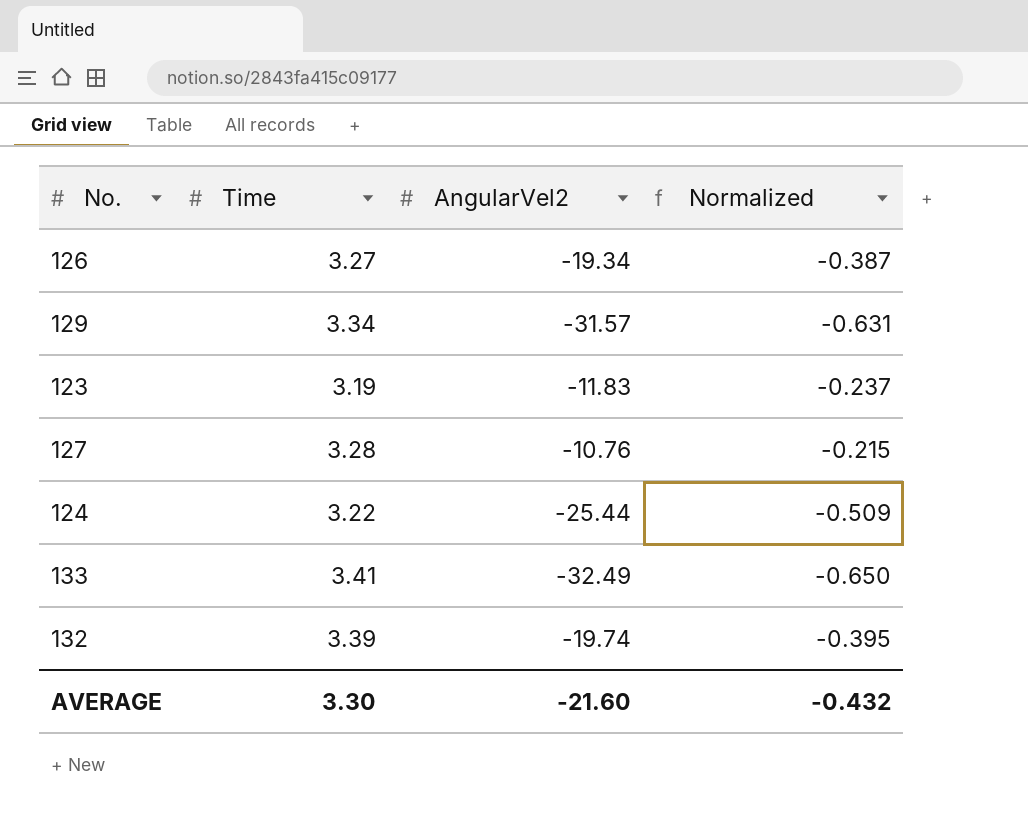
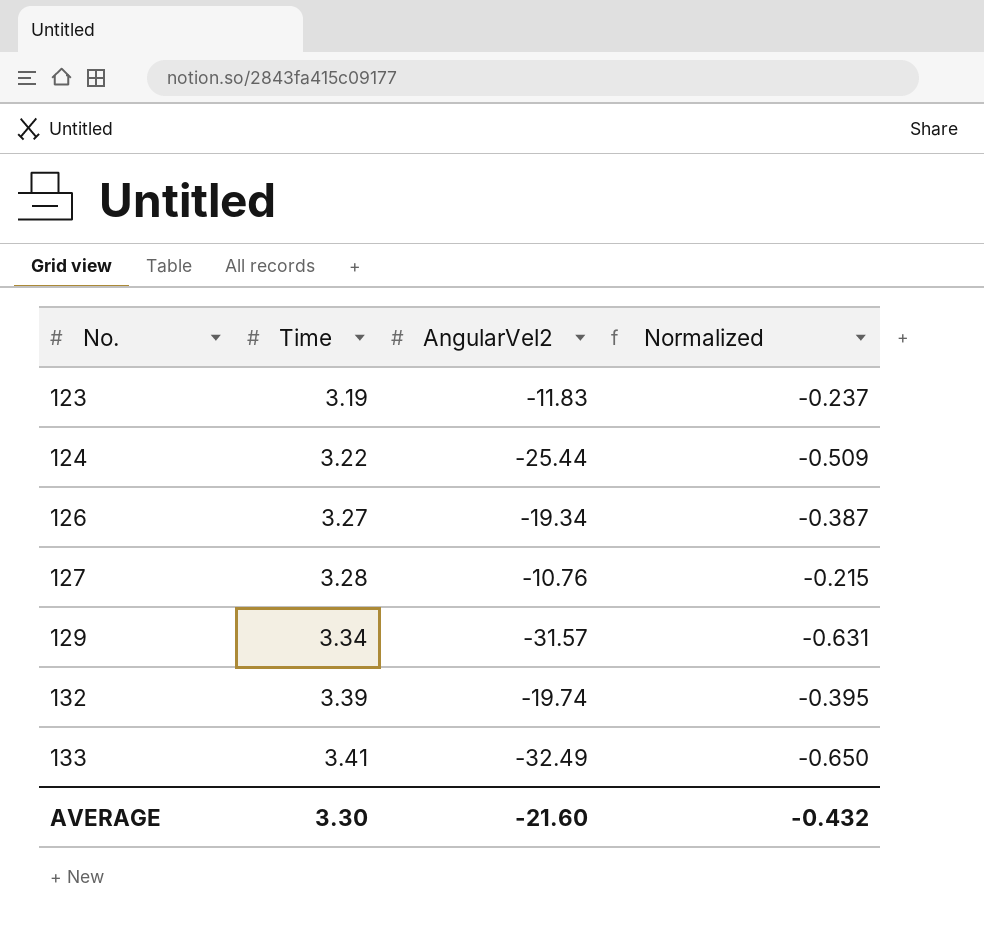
row order: none -> No. ascending

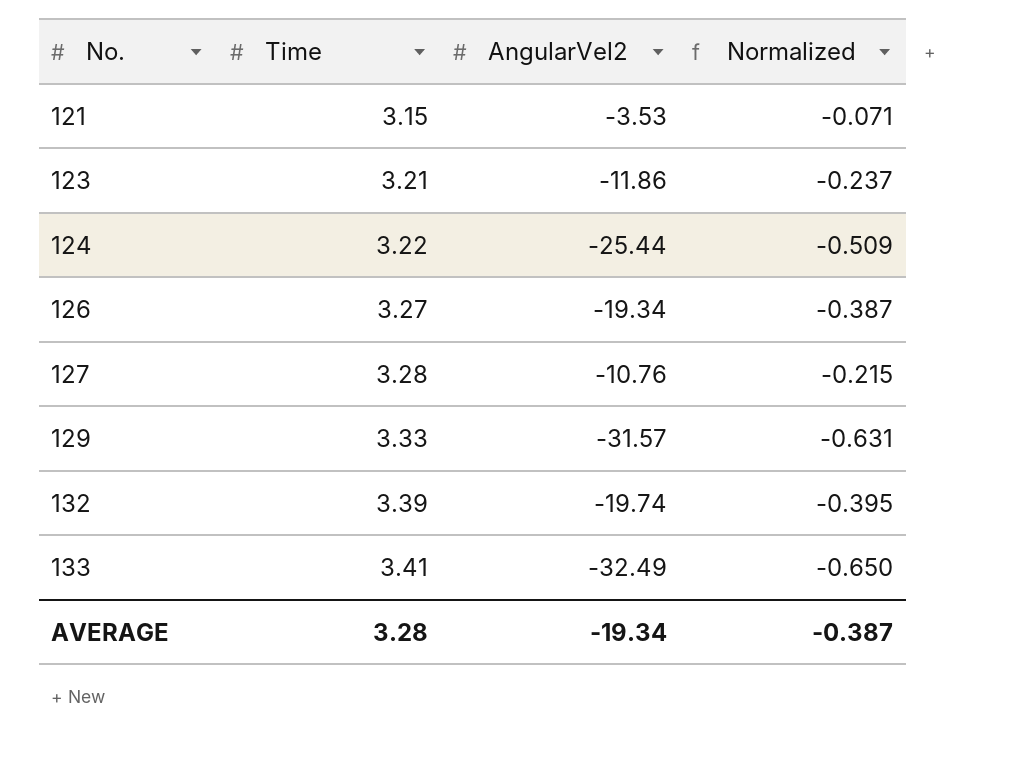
row 121: none -> 3.15 | -3.53 | -0.071
123 | Time: 3.19 -> 3.21
123 | AngularVel2: -11.83 -> -11.86
129 | Time: 3.34 -> 3.33
AVERAGE | Time: 3.30 -> 3.28
AVERAGE | AngularVel2: -21.60 -> -19.34
AVERAGE | Normalized: -0.432 -> -0.387

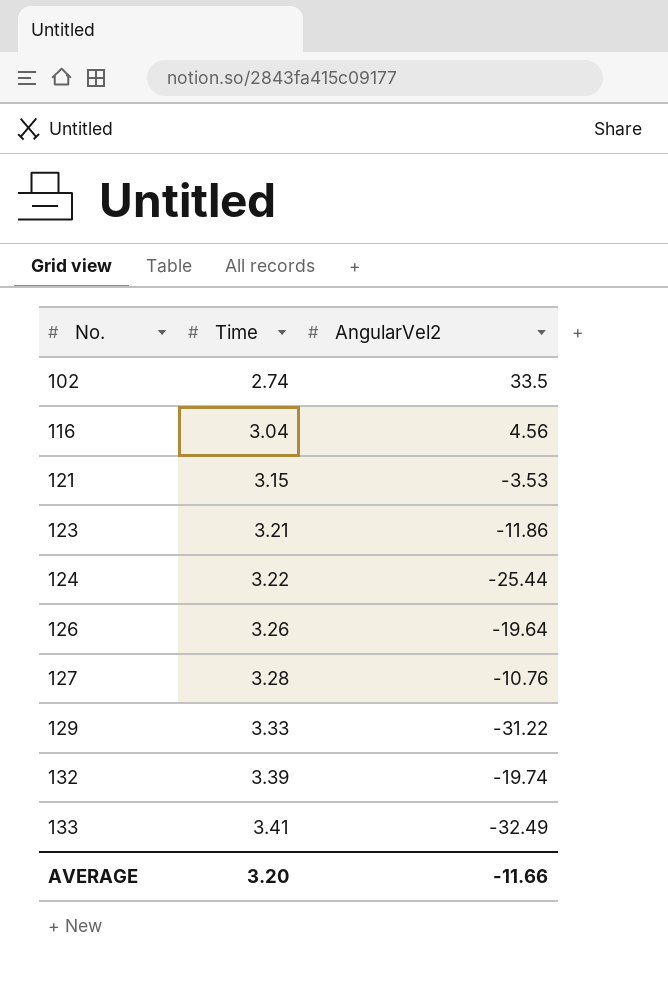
column Normalized | formula: [AngularVel2] * 0.02 -> none
row 102: none -> 2.74 | 33.5
row 116: none -> 3.04 | 4.56
126 | Time: 3.27 -> 3.26
126 | AngularVel2: -19.34 -> -19.64
129 | AngularVel2: -31.57 -> -31.22
AVERAGE | Time: 3.28 -> 3.20
AVERAGE | AngularVel2: -19.34 -> -11.66

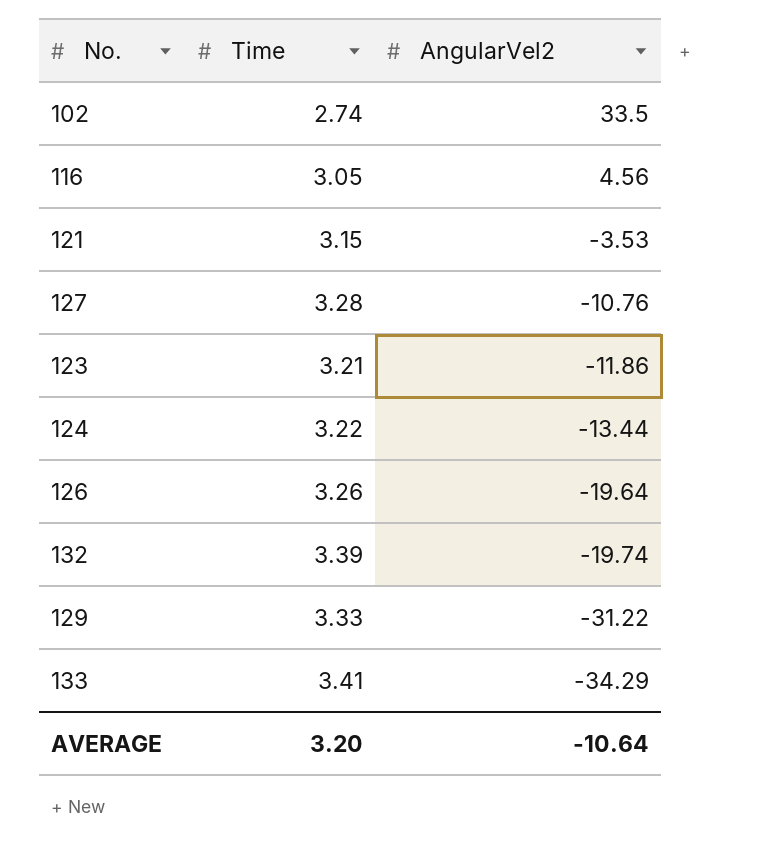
row order: No. ascending -> AngularVel2 descending
116 | Time: 3.04 -> 3.05
124 | AngularVel2: -25.44 -> -13.44
133 | AngularVel2: -32.49 -> -34.29
AVERAGE | AngularVel2: -11.66 -> -10.64

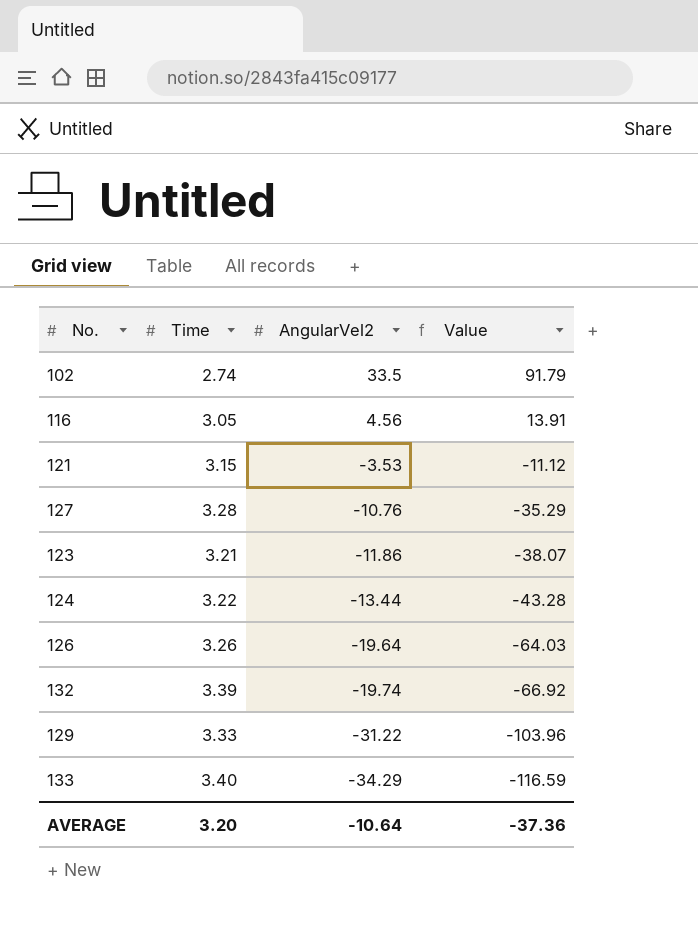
column Value | formula: none -> [Time] * [AngularVel2]
133 | Time: 3.41 -> 3.40

